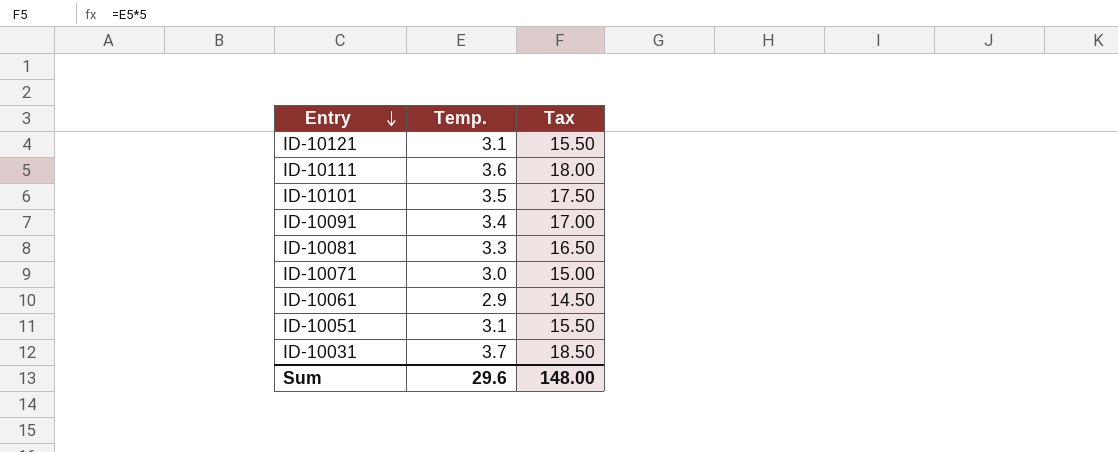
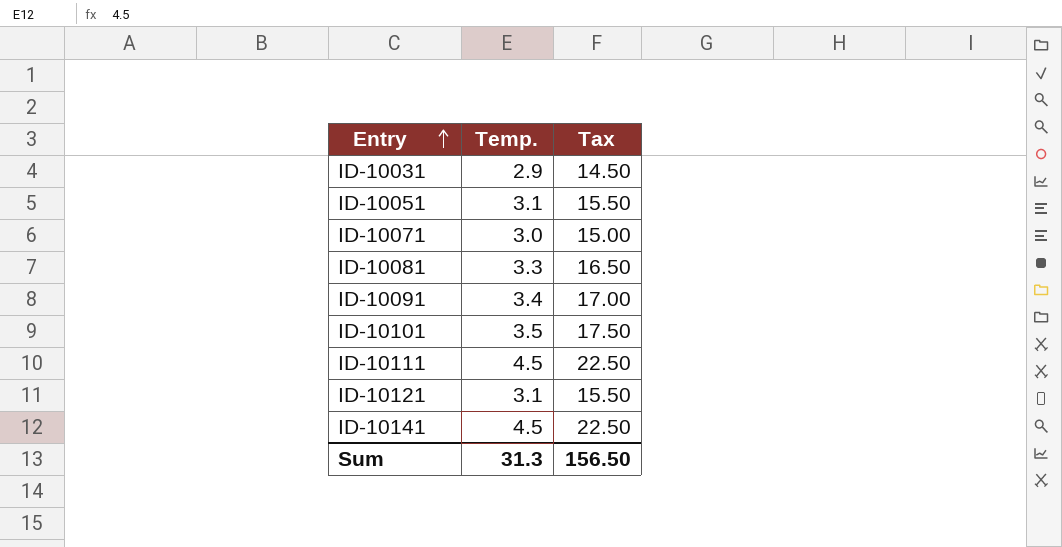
row order: Entry descending -> Entry ascending
row ID-10061: 2.9 | 14.50 -> none
ID-10031 | Temp.: 3.7 -> 2.9
ID-10031 | Tax: 18.50 -> 14.50
ID-10111 | Temp.: 3.6 -> 4.5
ID-10111 | Tax: 18.00 -> 22.50
row ID-10141: none -> 4.5 | 22.50
Sum | Temp.: 29.6 -> 31.3
Sum | Tax: 148.00 -> 156.50

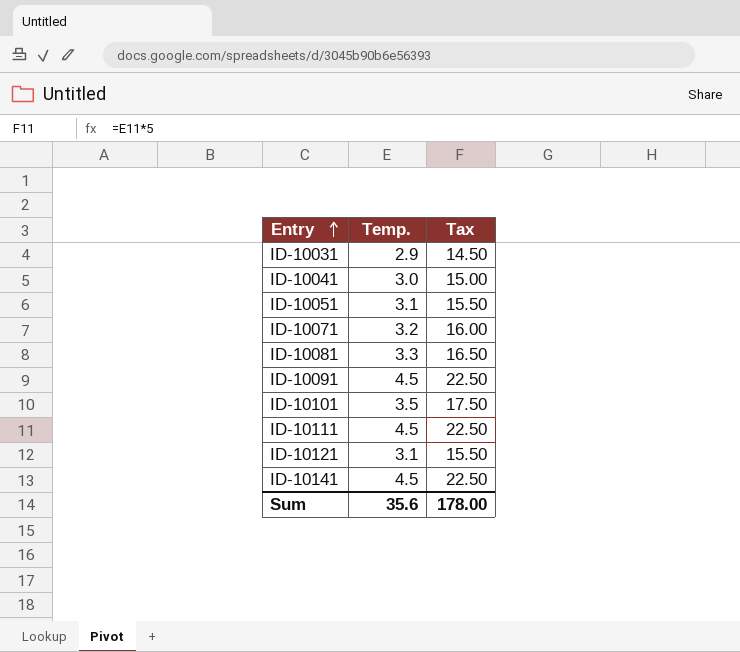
row ID-10041: none -> 3.0 | 15.00
ID-10071 | Temp.: 3.0 -> 3.2
ID-10071 | Tax: 15.00 -> 16.00
ID-10091 | Temp.: 3.4 -> 4.5
ID-10091 | Tax: 17.00 -> 22.50
Sum | Temp.: 31.3 -> 35.6
Sum | Tax: 156.50 -> 178.00

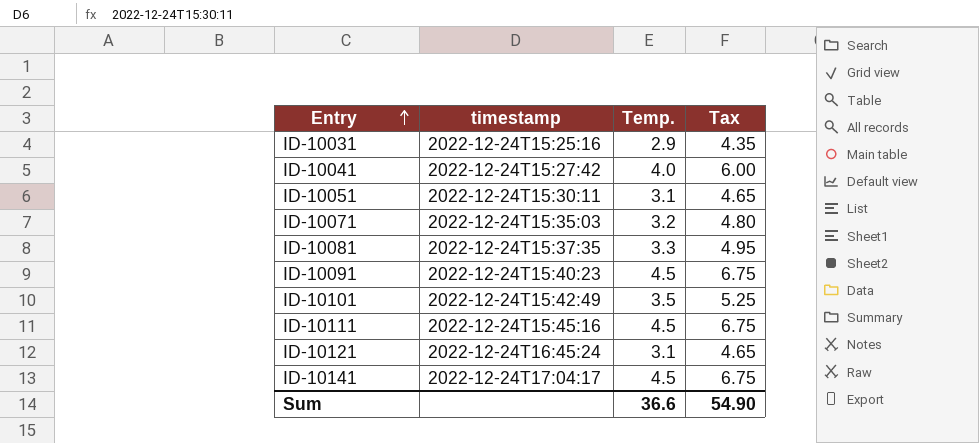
column timestamp | position: none -> 2
column Tax | formula: [Temp.] * 5 -> [Temp.] * 1.5
ID-10041 | Temp.: 3.0 -> 4.0
Sum | Temp.: 35.6 -> 36.6
Sum | Tax: 178.00 -> 54.90

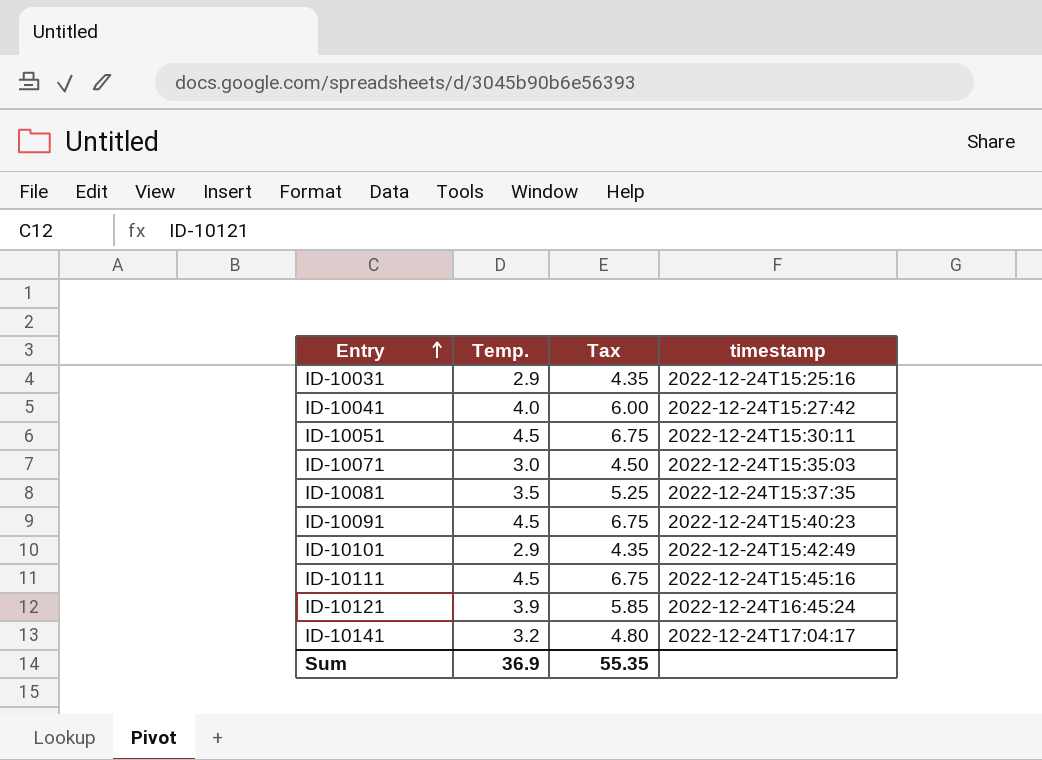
column timestamp | position: 2 -> 4
ID-10051 | Temp.: 3.1 -> 4.5
ID-10051 | Tax: 4.65 -> 6.75
ID-10071 | Temp.: 3.2 -> 3.0
ID-10071 | Tax: 4.80 -> 4.50
ID-10081 | Temp.: 3.3 -> 3.5
ID-10081 | Tax: 4.95 -> 5.25
ID-10101 | Temp.: 3.5 -> 2.9
ID-10101 | Tax: 5.25 -> 4.35
ID-10121 | Temp.: 3.1 -> 3.9
ID-10121 | Tax: 4.65 -> 5.85
ID-10141 | Temp.: 4.5 -> 3.2
ID-10141 | Tax: 6.75 -> 4.80
Sum | Temp.: 36.6 -> 36.9
Sum | Tax: 54.90 -> 55.35

